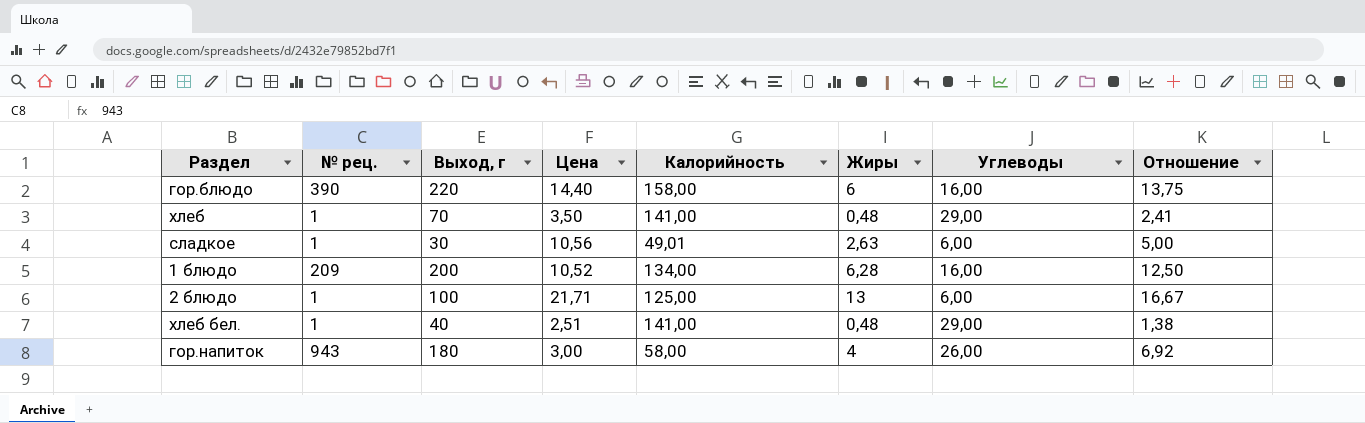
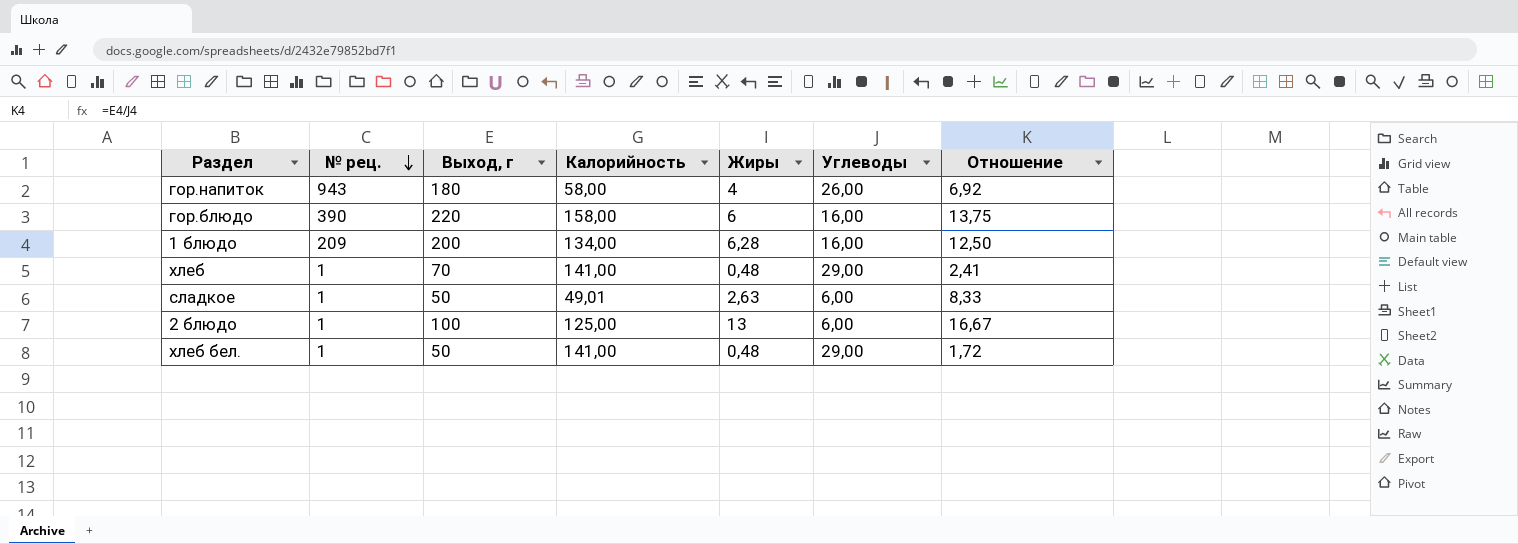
row order: none -> № рец. descending
column Цена | position: 4 -> none
сладкое | Выход, г: 30 -> 50
сладкое | Отношение: 5,00 -> 8,33
хлеб бел. | Выход, г: 40 -> 50
хлеб бел. | Отношение: 1,38 -> 1,72

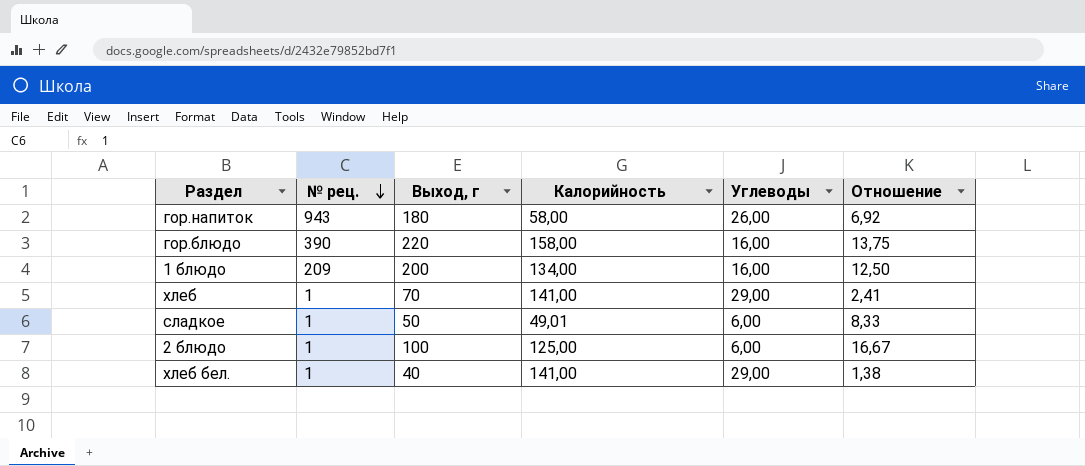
column Жиры | position: 5 -> none
хлеб бел. | Выход, г: 50 -> 40
хлеб бел. | Отношение: 1,72 -> 1,38

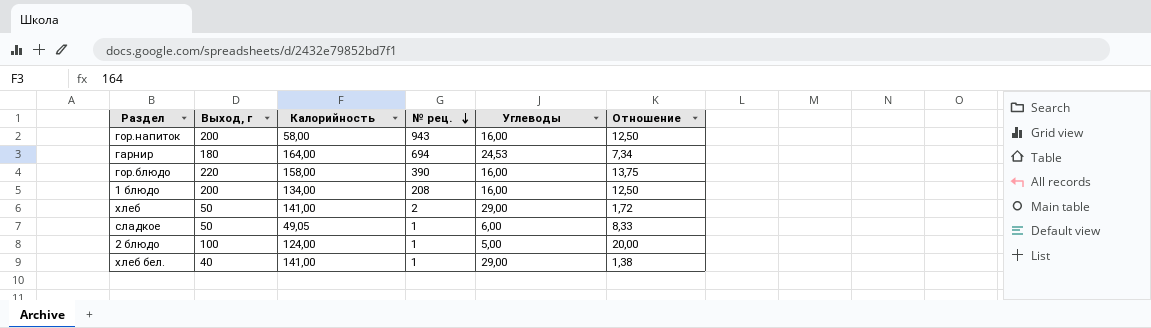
column № рец. | position: 2 -> 4
гор.напиток | Выход, г: 180 -> 200
гор.напиток | Углеводы: 26,00 -> 16,00
гор.напиток | Отношение: 6,92 -> 12,50
row гарнир: none -> 180 | 164,00 | 694 | 24,53 | 7,34
1 блюдо | № рец.: 209 -> 208
хлеб | Выход, г: 70 -> 50
хлеб | № рец.: 1 -> 2
хлеб | Отношение: 2,41 -> 1,72
сладкое | Калорийность: 49,01 -> 49,05
2 блюдо | Калорийность: 125,00 -> 124,00
2 блюдо | Углеводы: 6,00 -> 5,00
2 блюдо | Отношение: 16,67 -> 20,00

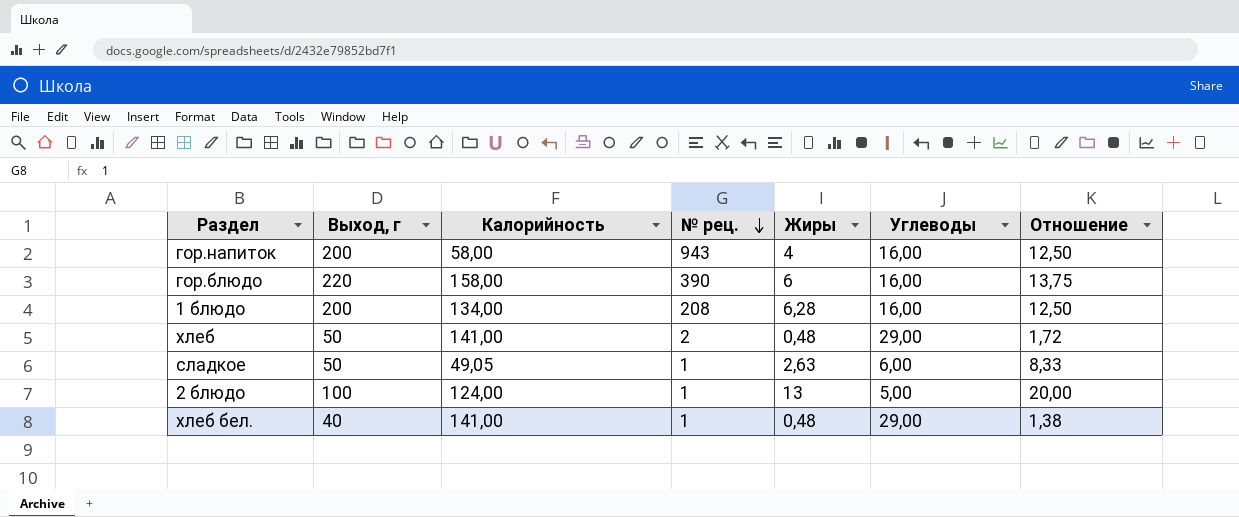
column Жиры | position: none -> 5
row гарнир: 180 | 164,00 | 694 | 24,53 | 7,34 -> none

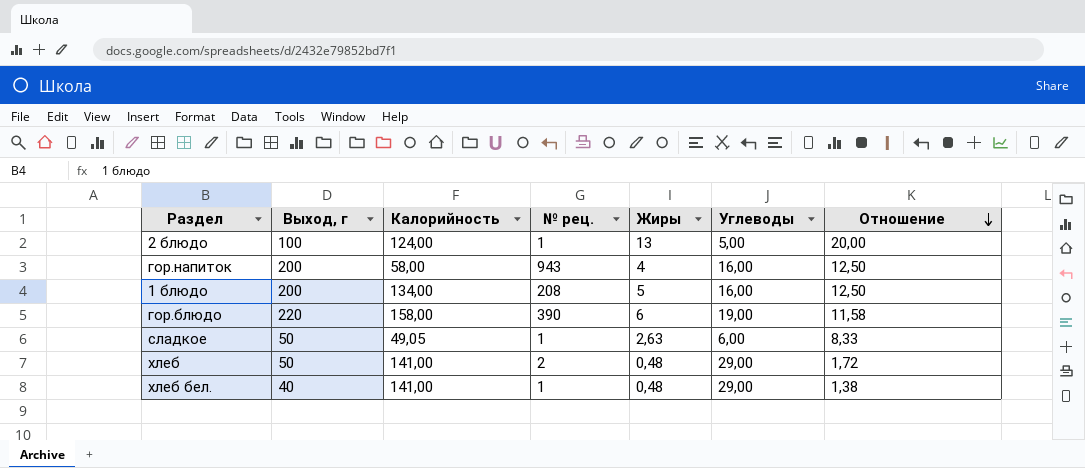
row order: № рец. descending -> Отношение descending
1 блюдо | Жиры: 6,28 -> 5
гор.блюдо | Углеводы: 16,00 -> 19,00
гор.блюдо | Отношение: 13,75 -> 11,58

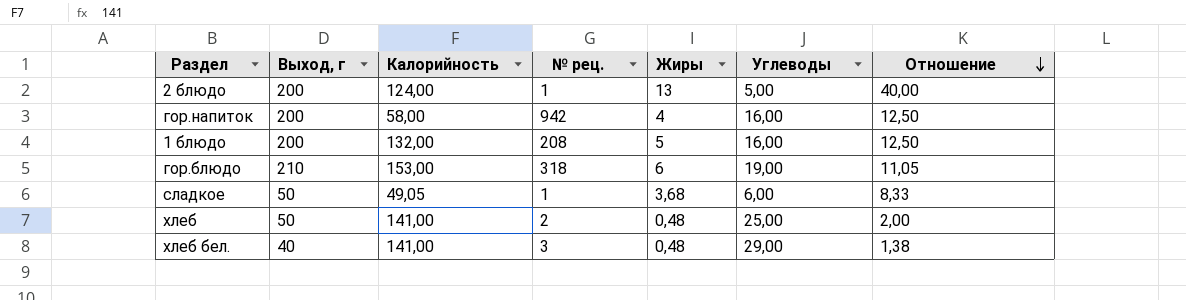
2 блюдо | Выход, г: 100 -> 200
2 блюдо | Отношение: 20,00 -> 40,00
гор.напиток | № рец.: 943 -> 942
1 блюдо | Калорийность: 134,00 -> 132,00
гор.блюдо | Выход, г: 220 -> 210
гор.блюдо | Калорийность: 158,00 -> 153,00
гор.блюдо | № рец.: 390 -> 318
гор.блюдо | Отношение: 11,58 -> 11,05
сладкое | Жиры: 2,63 -> 3,68
хлеб | Углеводы: 29,00 -> 25,00
хлеб | Отношение: 1,72 -> 2,00
хлеб бел. | № рец.: 1 -> 3

